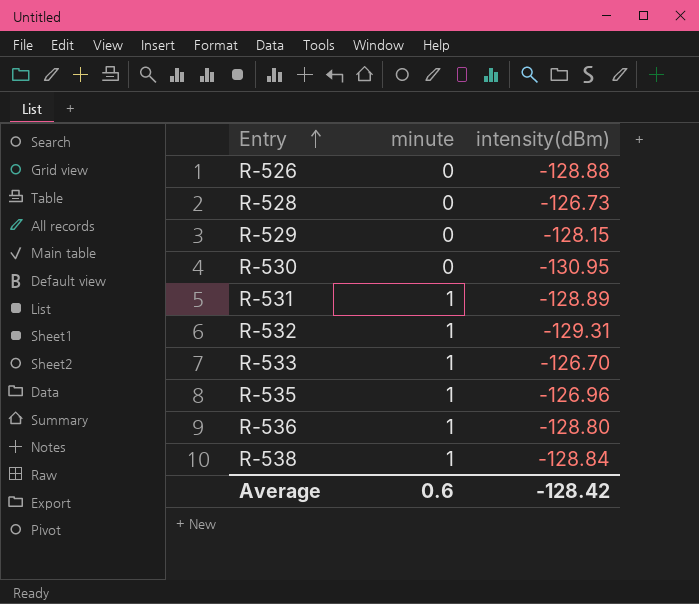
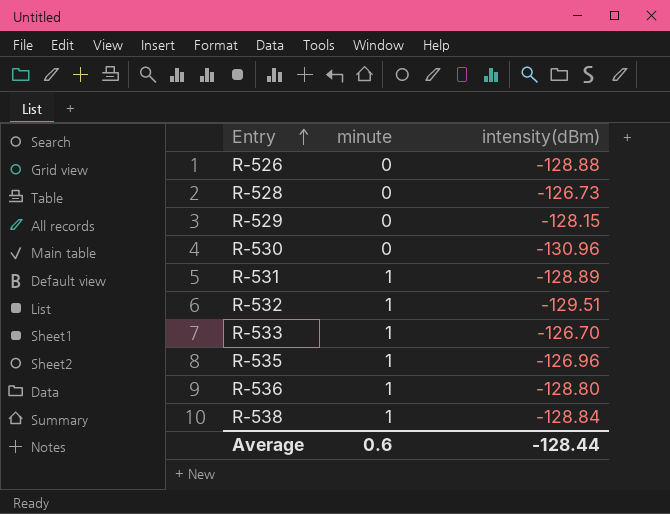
R-530 | intensity(dBm): -130.95 -> -130.96
R-532 | intensity(dBm): -129.31 -> -129.51
Average | intensity(dBm): -128.42 -> -128.44

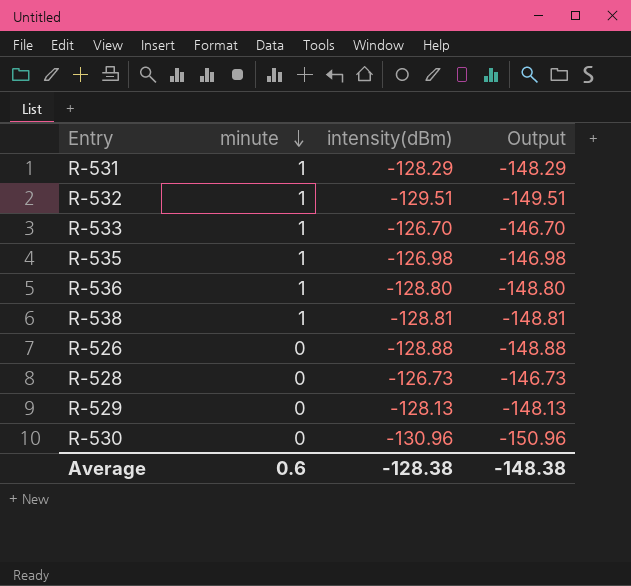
row order: Entry ascending -> minute descending
column Output | formula: none -> [intensity(dBm)] - 20
R-531 | intensity(dBm): -128.89 -> -128.29
R-535 | intensity(dBm): -126.96 -> -126.98
R-538 | intensity(dBm): -128.84 -> -128.81
R-529 | intensity(dBm): -128.15 -> -128.13
Average | intensity(dBm): -128.44 -> -128.38

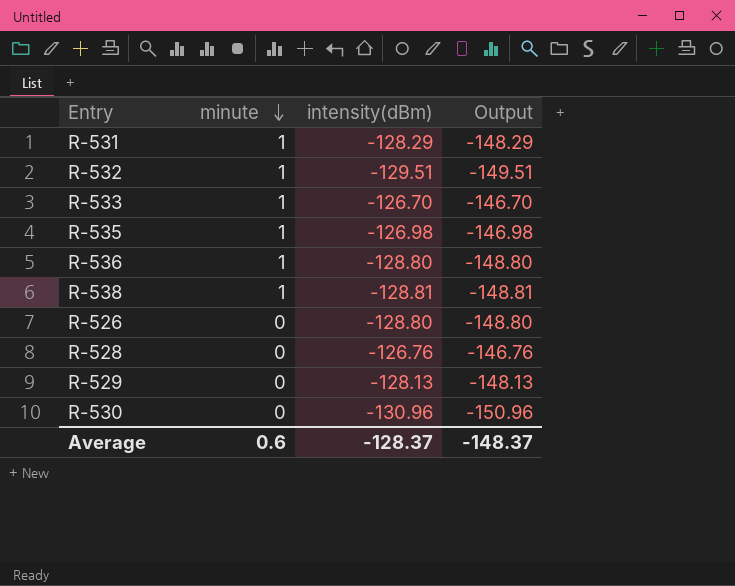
R-526 | intensity(dBm): -128.88 -> -128.80
R-526 | Output: -148.88 -> -148.80
R-528 | intensity(dBm): -126.73 -> -126.76
R-528 | Output: -146.73 -> -146.76
Average | intensity(dBm): -128.38 -> -128.37
Average | Output: -148.38 -> -148.37

